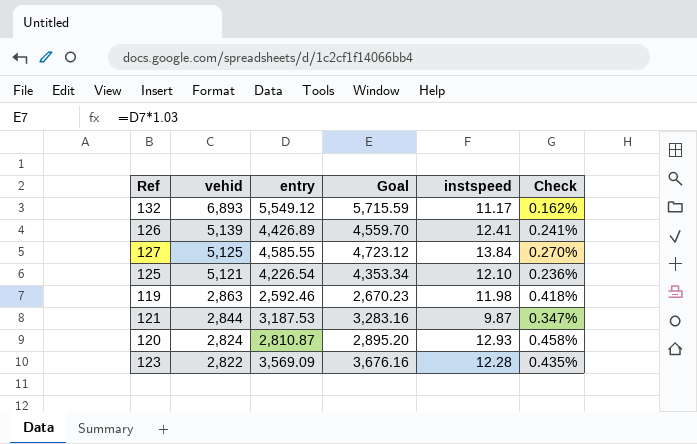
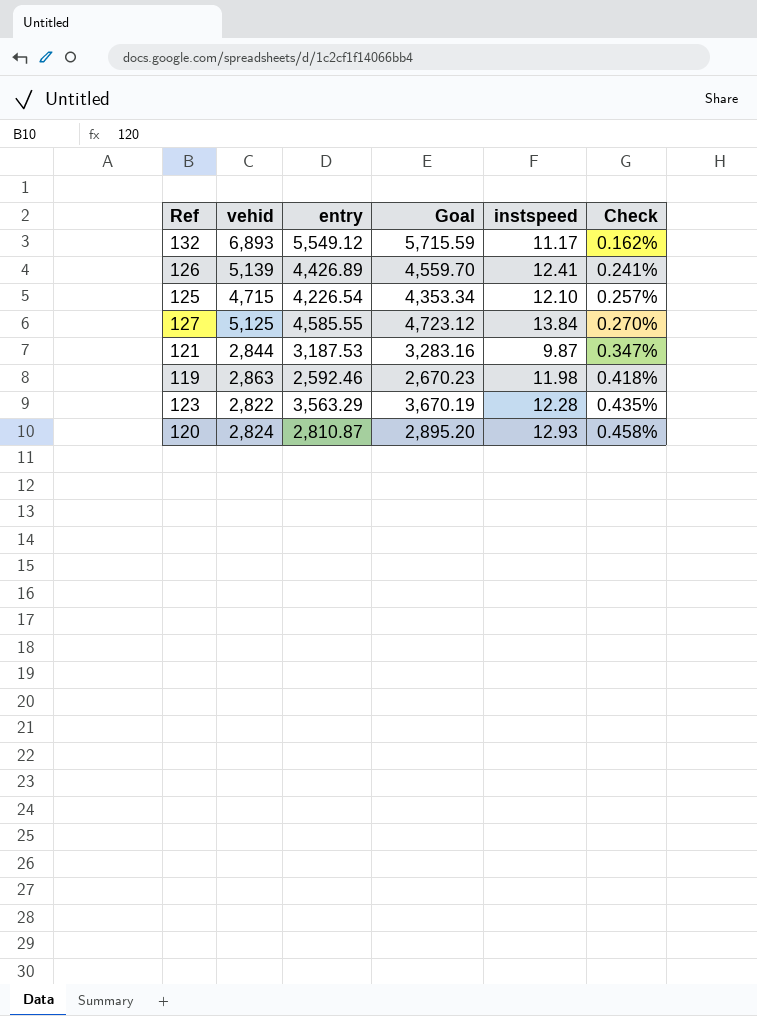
row order: vehid descending -> Check ascending
125 | vehid: 5,121 -> 4,715
125 | Check: 0.236% -> 0.257%
123 | entry: 3,569.09 -> 3,563.29
123 | Goal: 3,676.16 -> 3,670.19

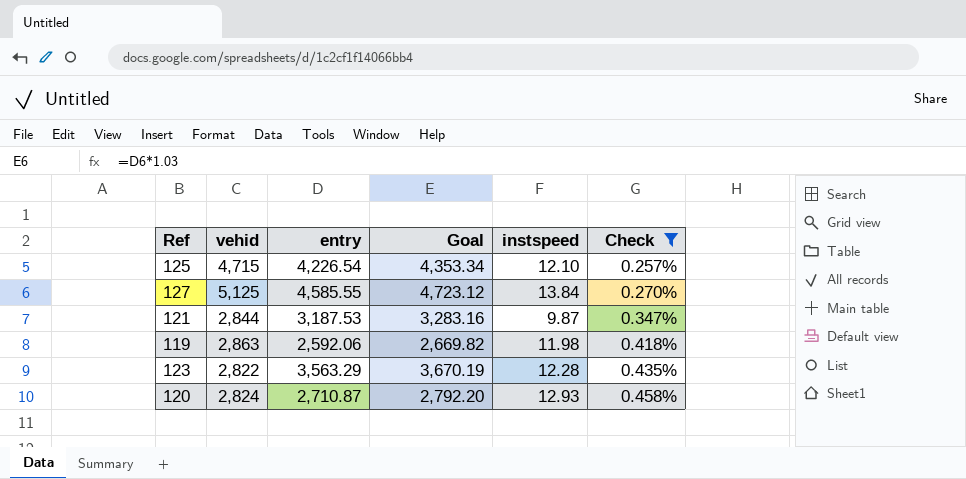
filter: none -> Check >= 0.257%
119 | entry: 2,592.46 -> 2,592.06
119 | Goal: 2,670.23 -> 2,669.82
120 | entry: 2,810.87 -> 2,710.87
120 | Goal: 2,895.20 -> 2,792.20

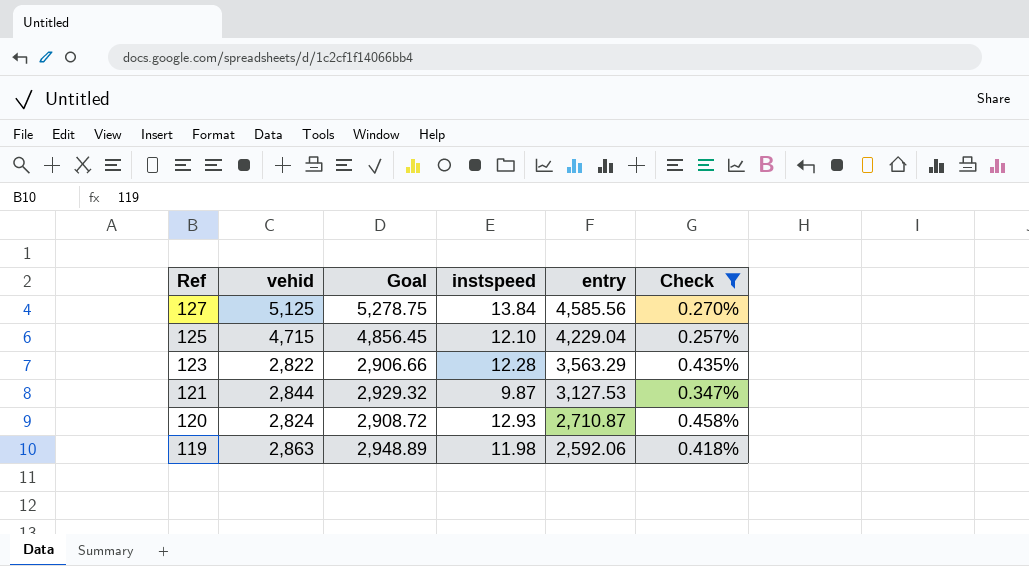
row order: Check ascending -> Ref descending
column Goal | formula: [entry] * 1.03 -> [vehid] * 1.03
column entry | position: 3 -> 5
127 | entry: 4,585.55 -> 4,585.56
125 | entry: 4,226.54 -> 4,229.04
121 | entry: 3,187.53 -> 3,127.53

